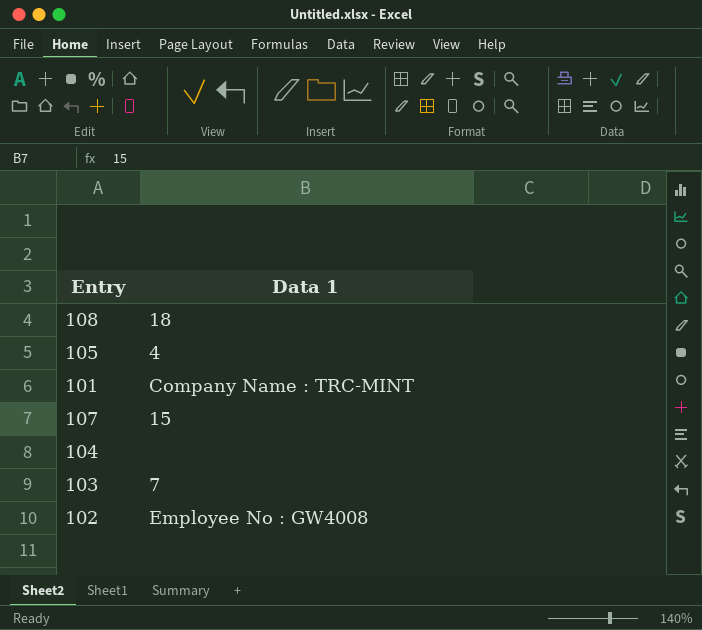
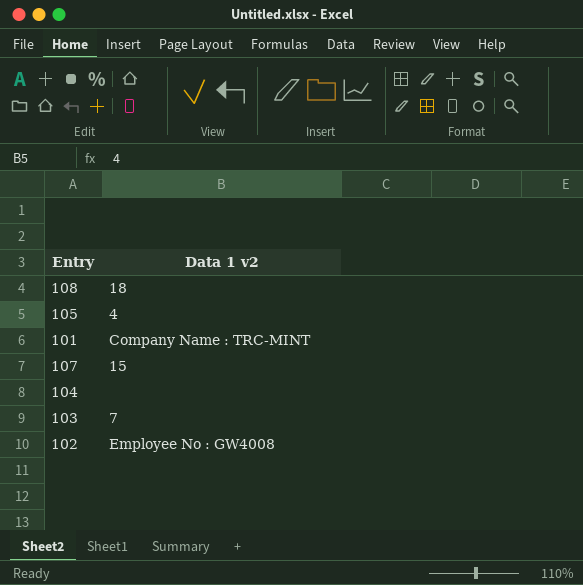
column name: Data 1 -> Data 1 v2

